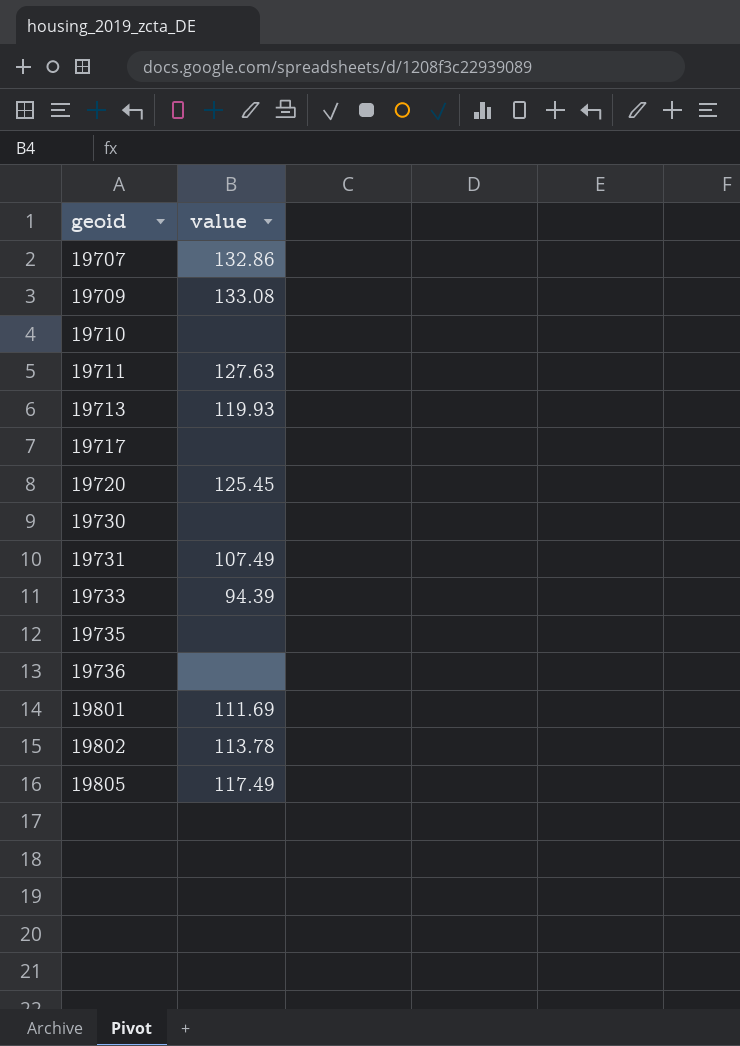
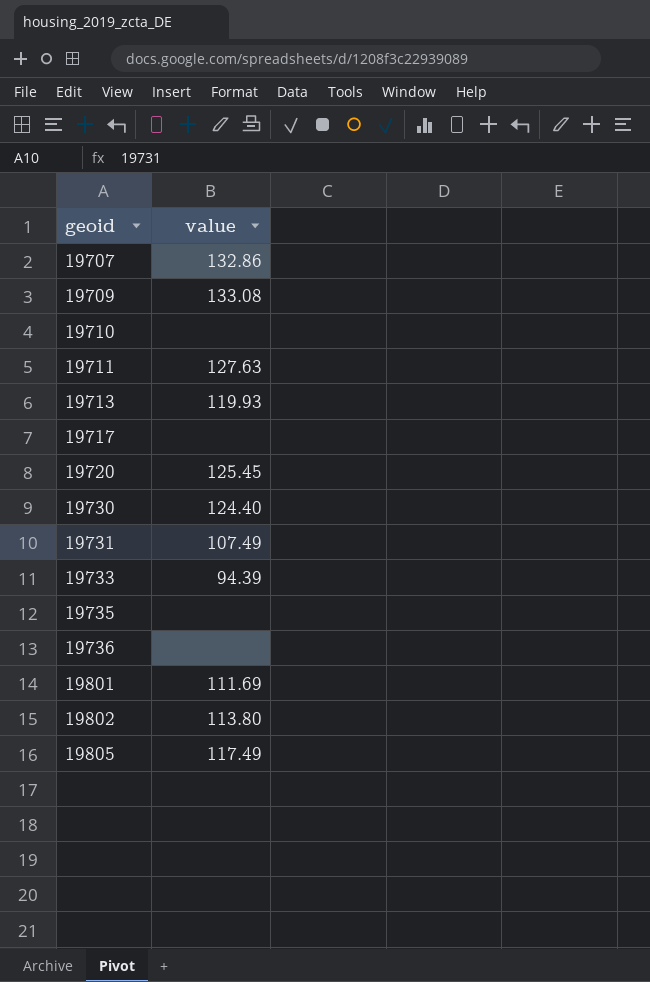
19730 | value: none -> 124.40
19802 | value: 113.78 -> 113.80

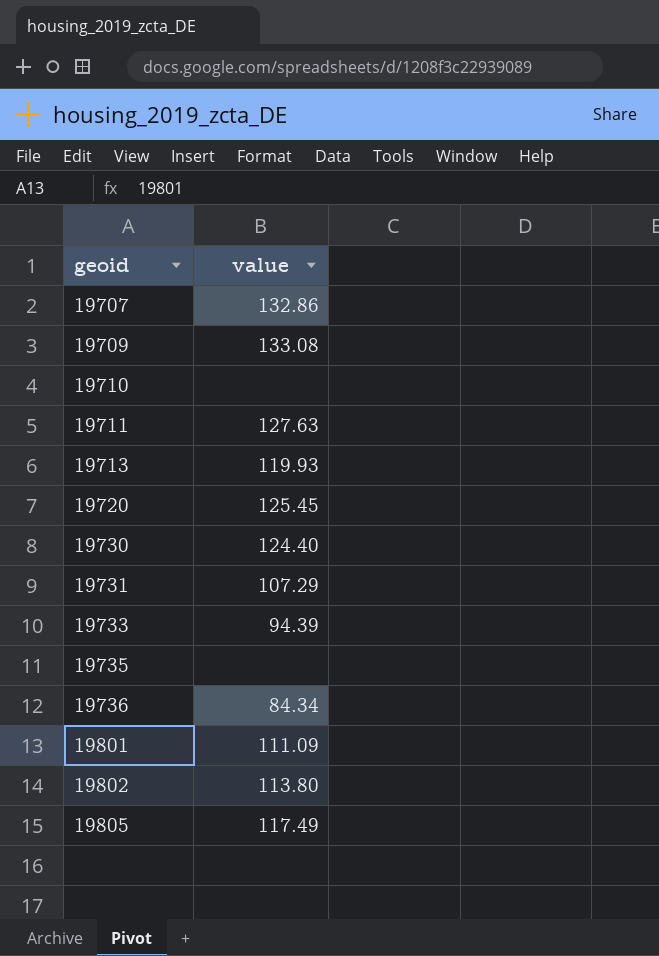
row 19717: none -> none
19731 | value: 107.49 -> 107.29
19736 | value: none -> 84.34
19801 | value: 111.69 -> 111.09

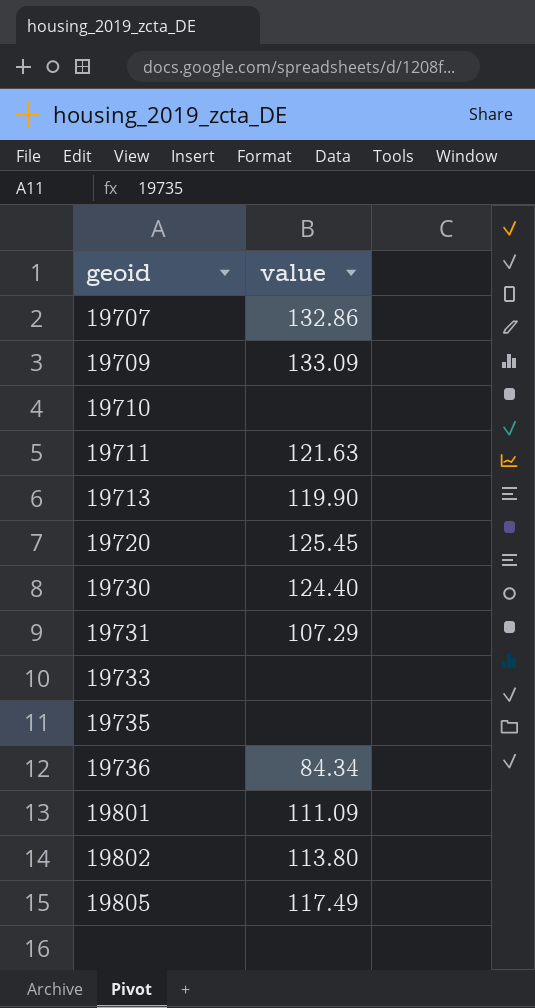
19709 | value: 133.08 -> 133.09
19711 | value: 127.63 -> 121.63
19713 | value: 119.93 -> 119.90
19733 | value: 94.39 -> none

